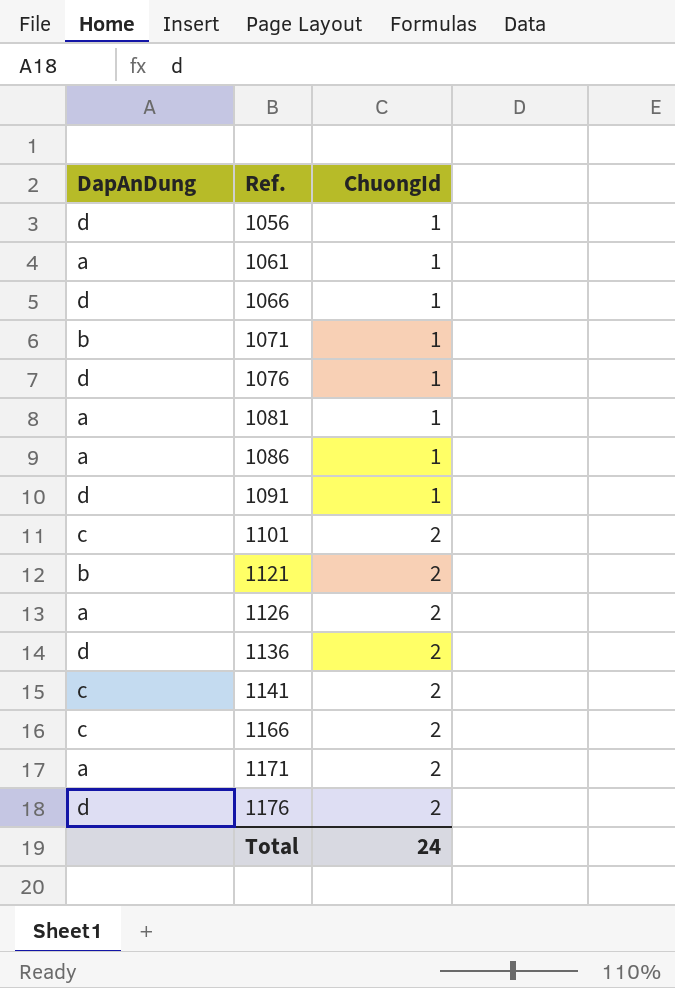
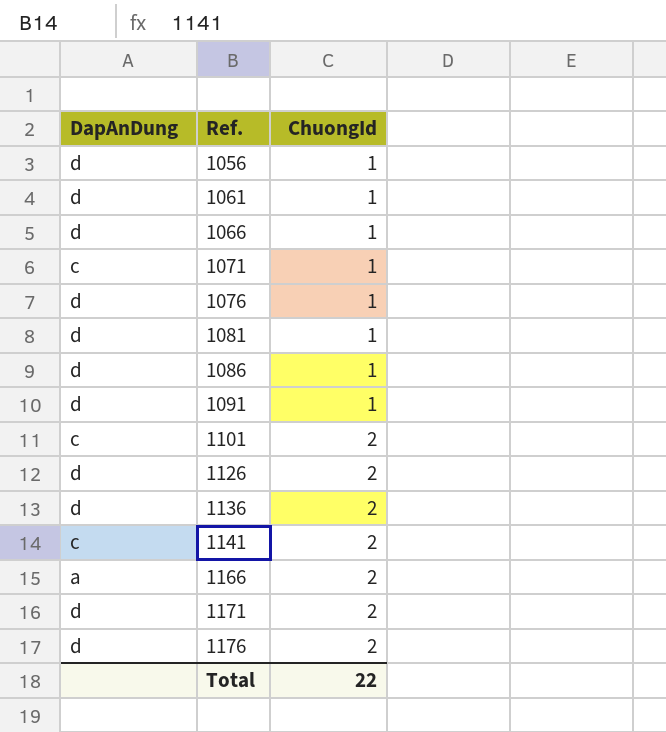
row 1121: b | 2 -> none
1061 | DapAnDung: a -> d
1071 | DapAnDung: b -> c
1081 | DapAnDung: a -> d
1086 | DapAnDung: a -> d
1126 | DapAnDung: a -> d
1166 | DapAnDung: c -> a
1171 | DapAnDung: a -> d
Total | ChuongId: 24 -> 22

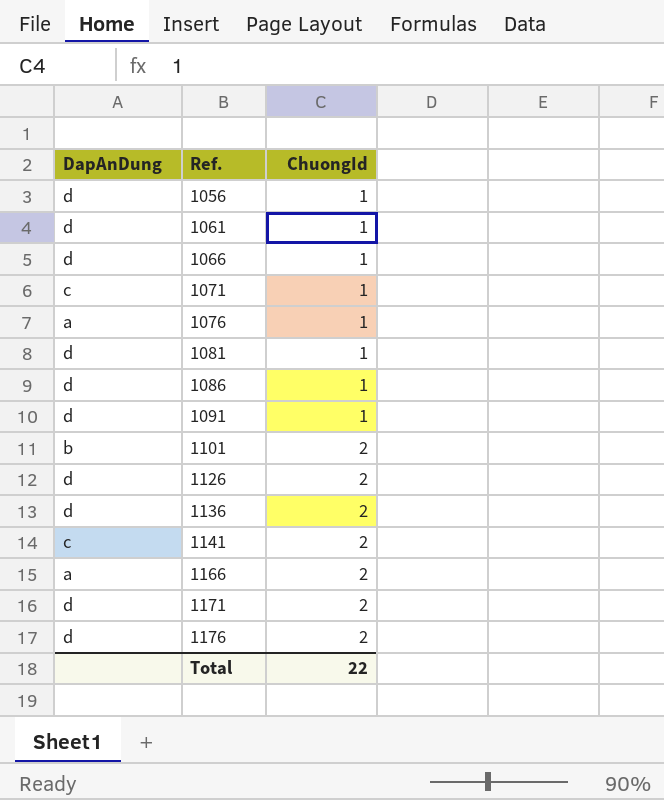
1076 | DapAnDung: d -> a
1101 | DapAnDung: c -> b

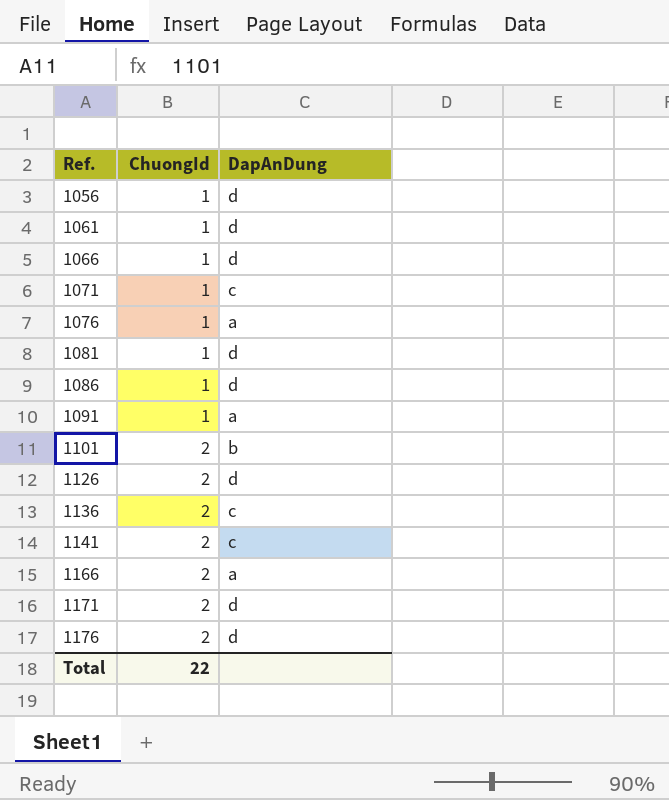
column DapAnDung | position: 1 -> 3
1091 | DapAnDung: d -> a
1136 | DapAnDung: d -> c

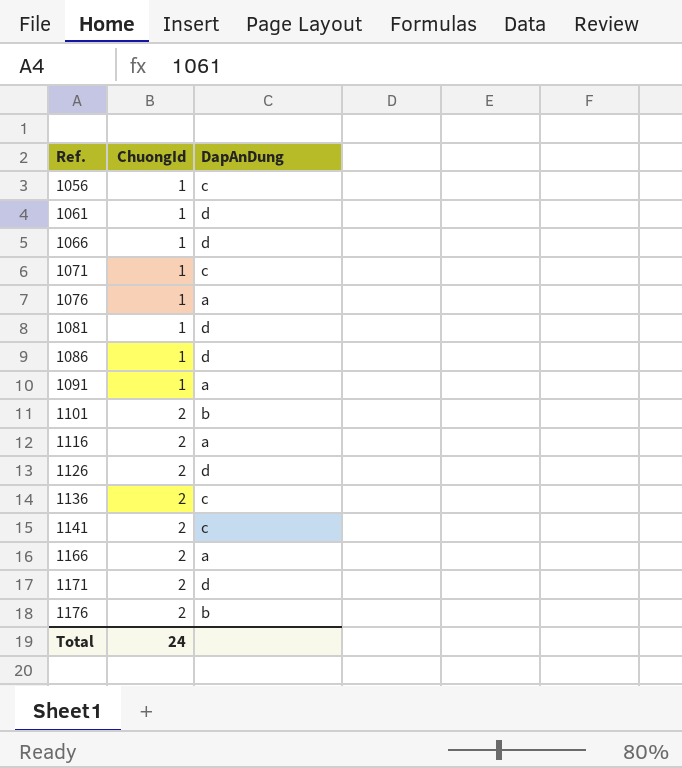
1056 | DapAnDung: d -> c
row 1116: none -> 2 | a
1176 | DapAnDung: d -> b
Total | ChuongId: 22 -> 24

